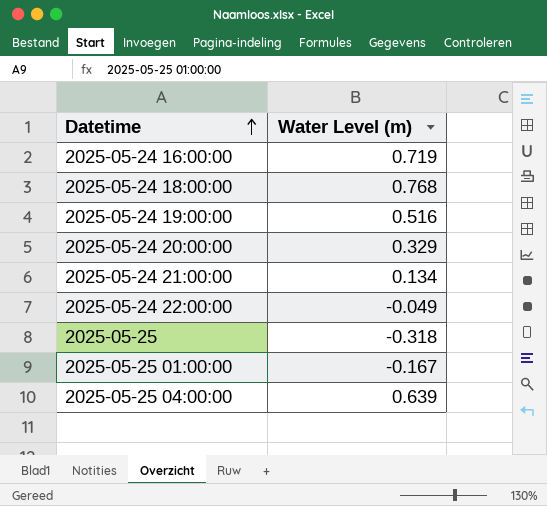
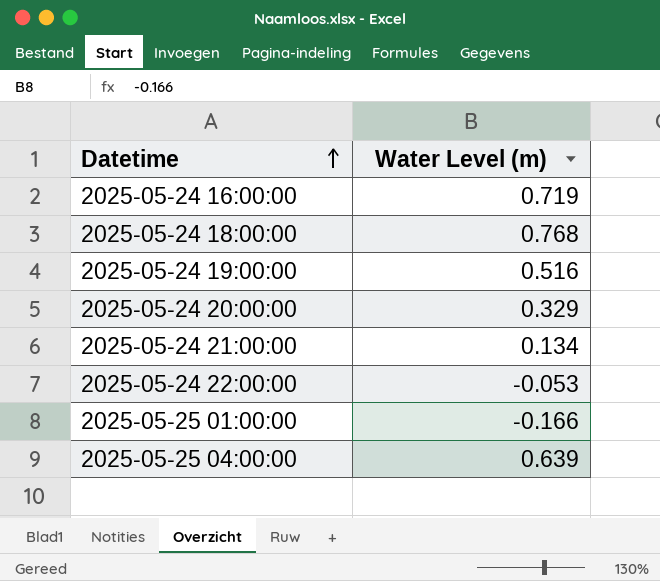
row 2025-05-25: -0.318 -> none
2025-05-24 22:00:00 | Water Level (m): -0.049 -> -0.053
2025-05-25 01:00:00 | Water Level (m): -0.167 -> -0.166

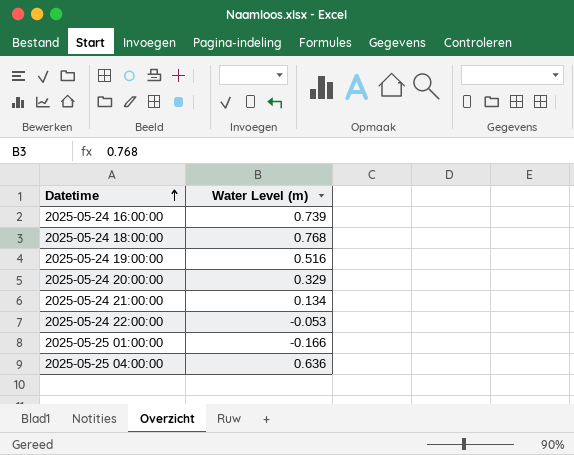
2025-05-24 16:00:00 | Water Level (m): 0.719 -> 0.739
2025-05-25 04:00:00 | Water Level (m): 0.639 -> 0.636

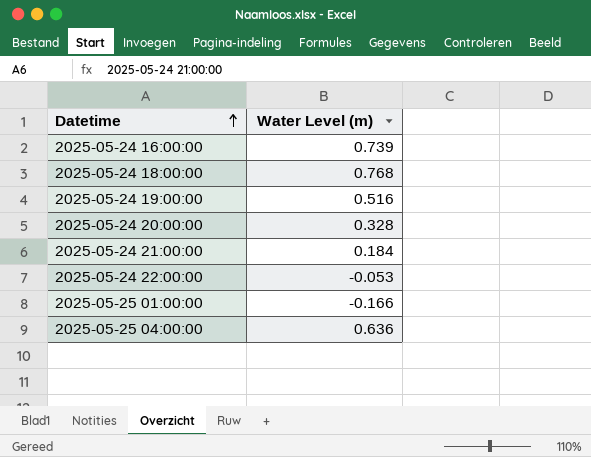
2025-05-24 20:00:00 | Water Level (m): 0.329 -> 0.328
2025-05-24 21:00:00 | Water Level (m): 0.134 -> 0.184

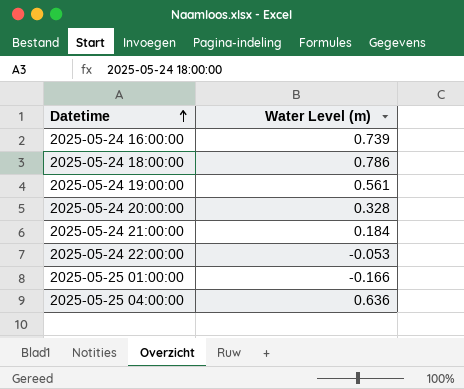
2025-05-24 18:00:00 | Water Level (m): 0.768 -> 0.786
2025-05-24 19:00:00 | Water Level (m): 0.516 -> 0.561

